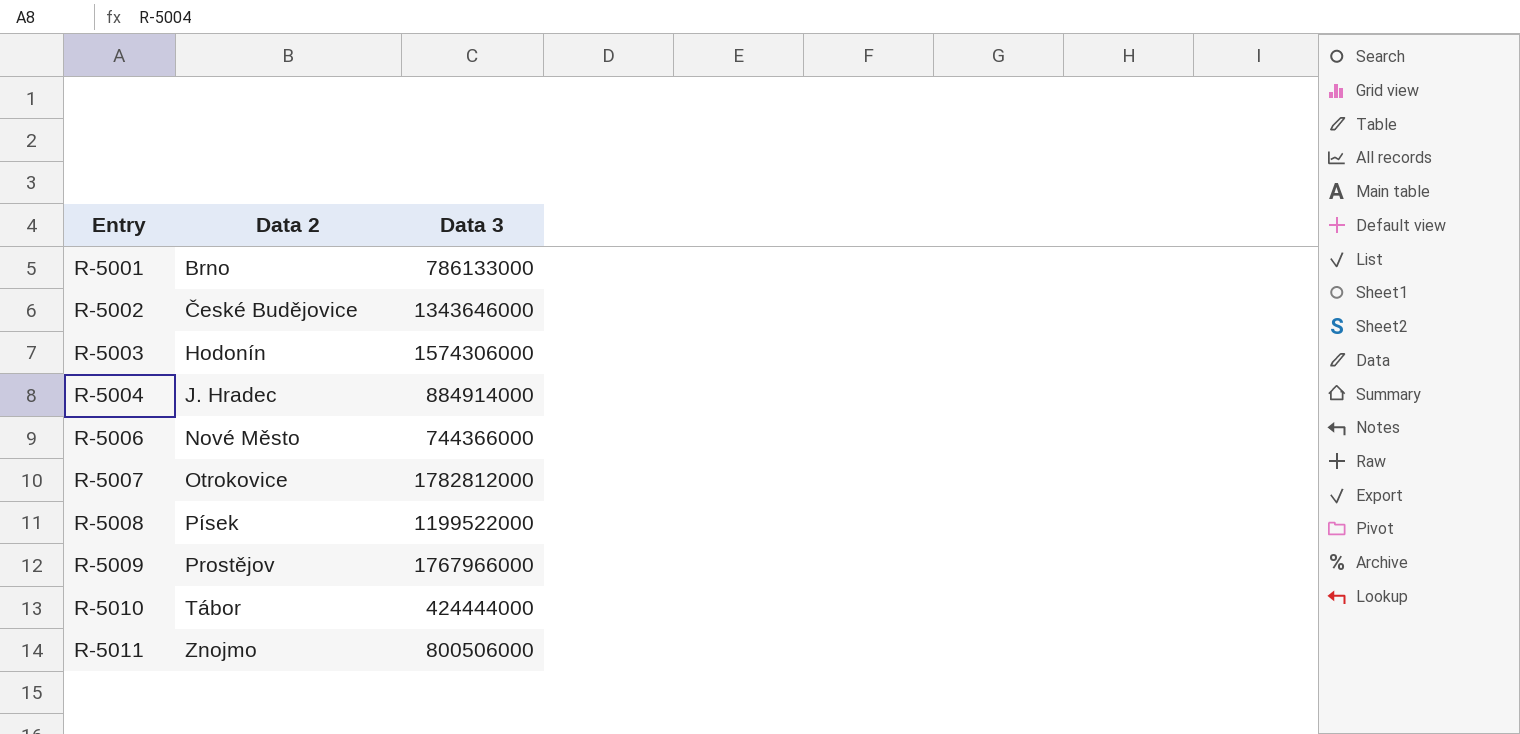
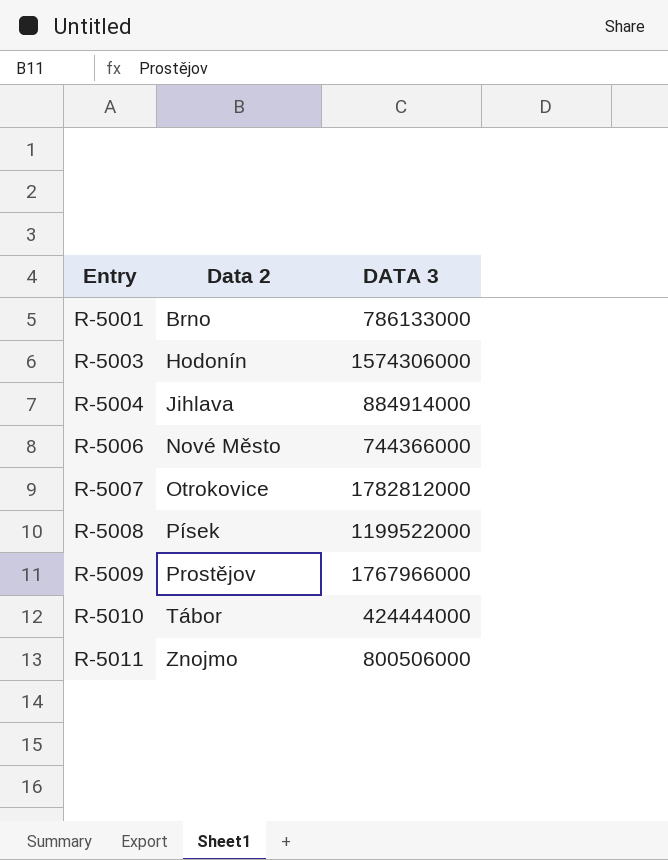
column name: Data 3 -> DATA 3
row R-5002: České Budějovice | 1343646000 -> none
R-5004 | Data 2: J. Hradec -> Jihlava

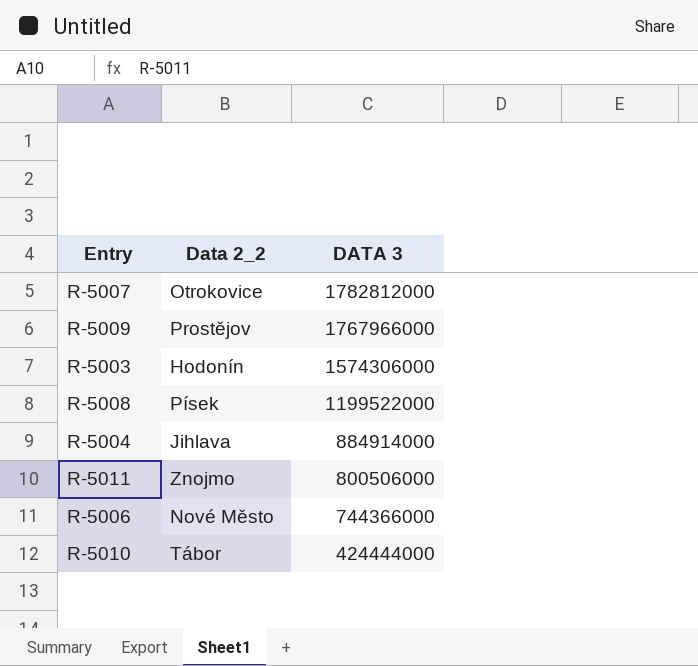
row order: Entry ascending -> DATA 3 descending
column name: Data 2 -> Data 2_2
row R-5001: Brno | 786133000 -> none

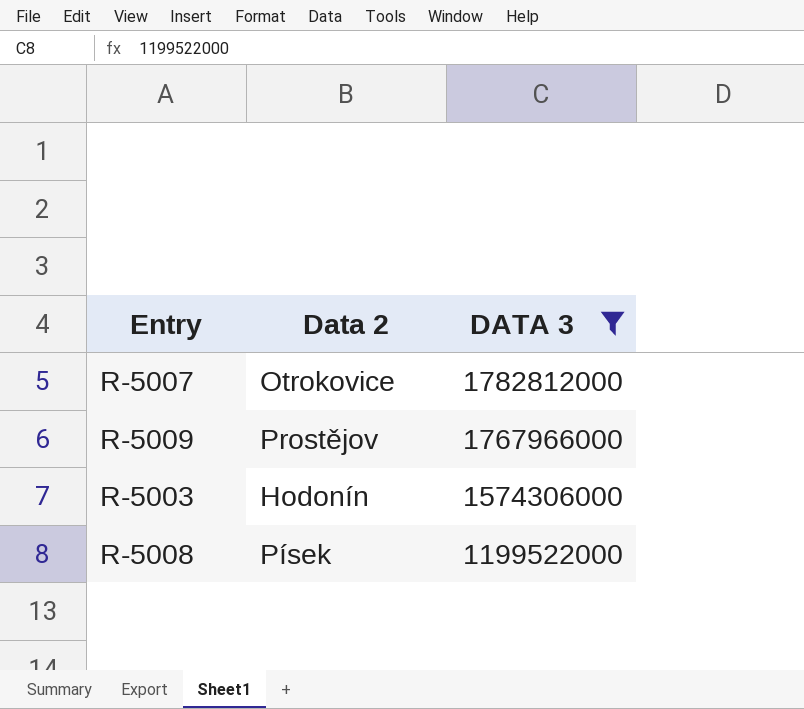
filter: none -> DATA 3 >= 1199522000
column name: Data 2_2 -> Data 2

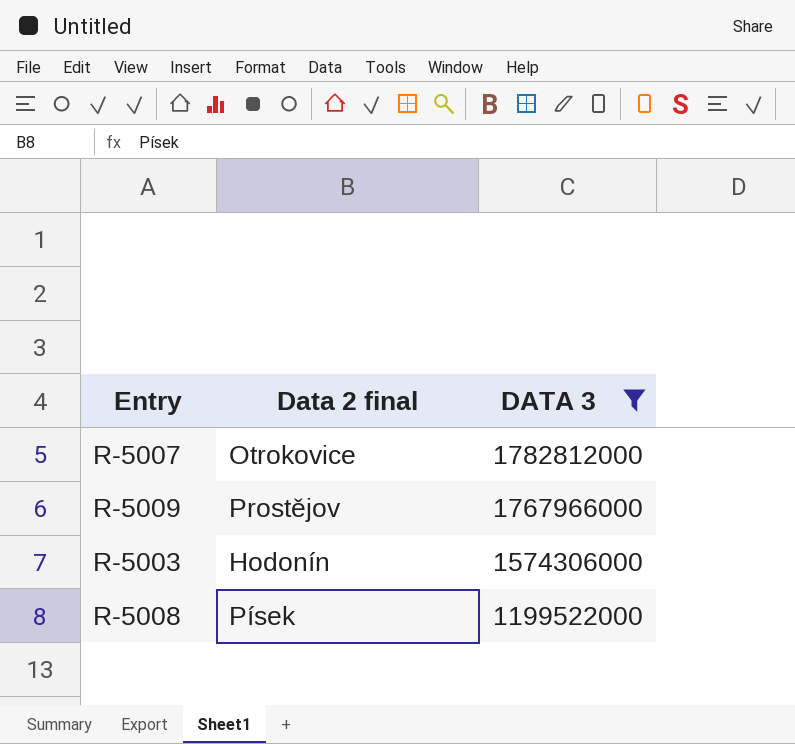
column name: Data 2 -> Data 2 final

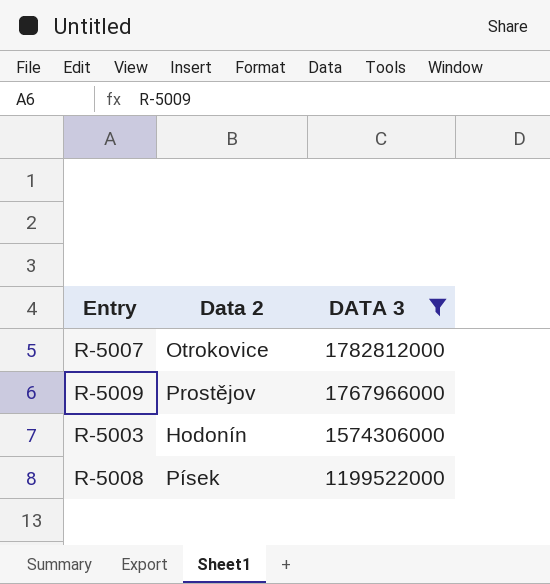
column name: Data 2 final -> Data 2

